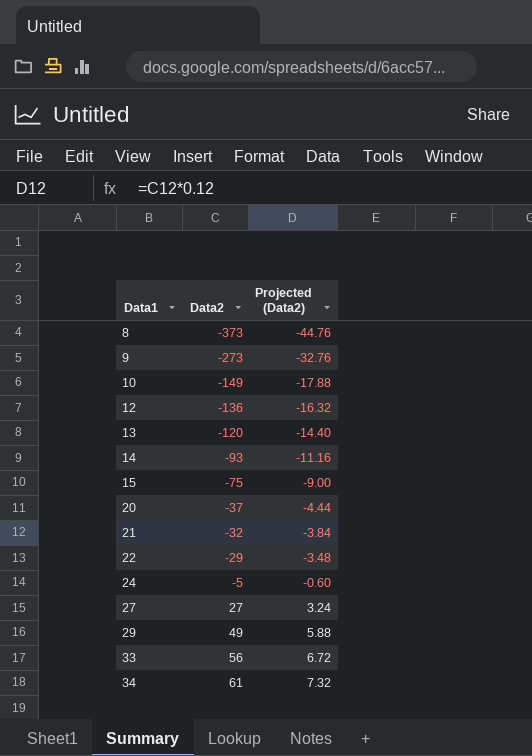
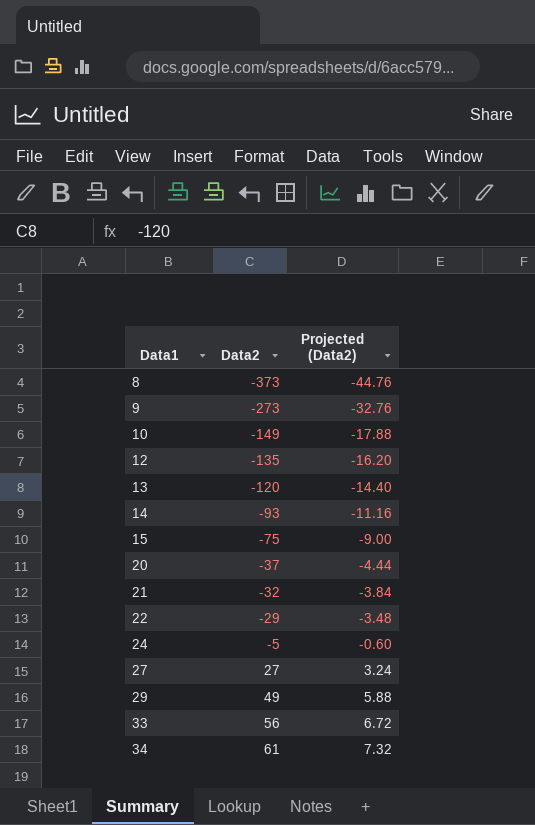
12 | Data2: -136 -> -135
12 | Projected (Data2): -16.32 -> -16.20

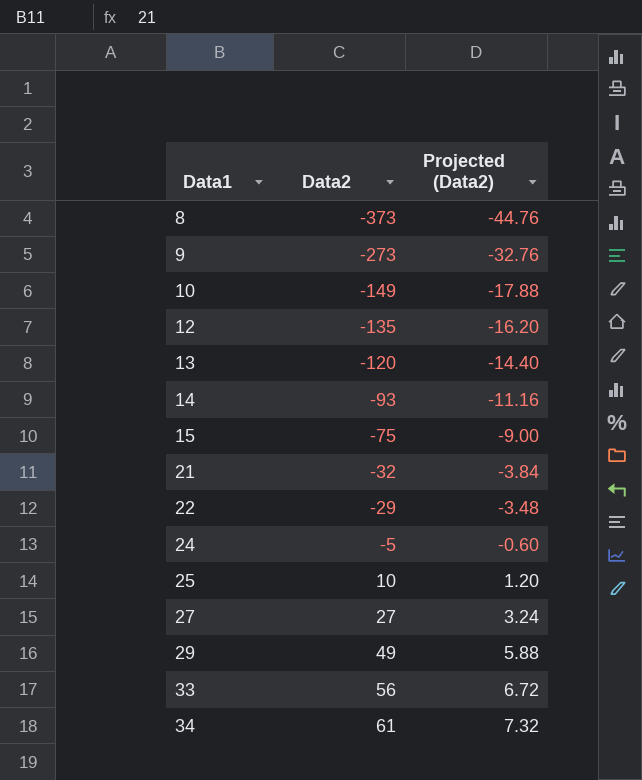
row 20: -37 | -4.44 -> none
row 25: none -> 10 | 1.20

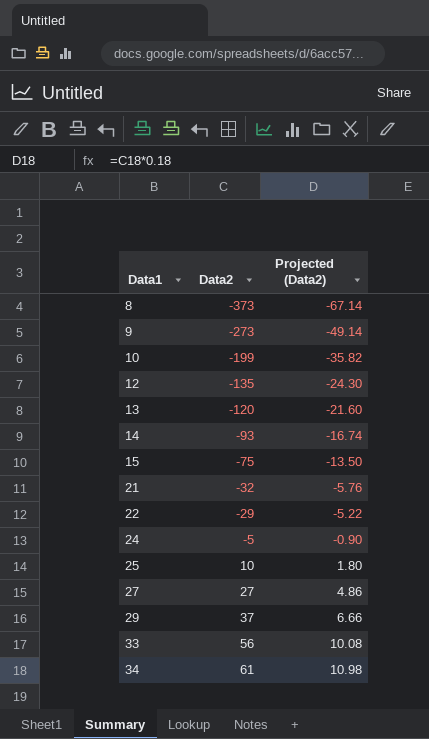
column Projected (Data2) | formula: [Data2] * 0.12 -> [Data2] * 0.18
10 | Data2: -149 -> -199
29 | Data2: 49 -> 37

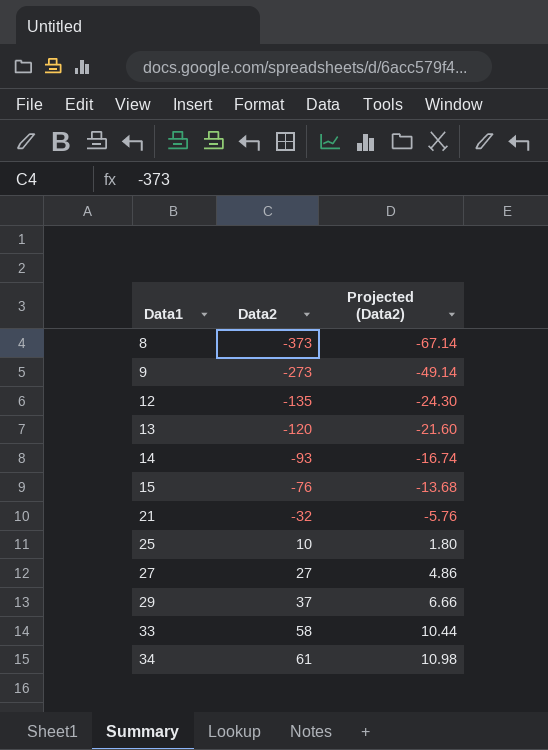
row 10: -199 | -35.82 -> none
row 22: -29 | -5.22 -> none
row 24: -5 | -0.90 -> none
15 | Data2: -75 -> -76
15 | Projected (Data2): -13.50 -> -13.68
33 | Data2: 56 -> 58
33 | Projected (Data2): 10.08 -> 10.44

